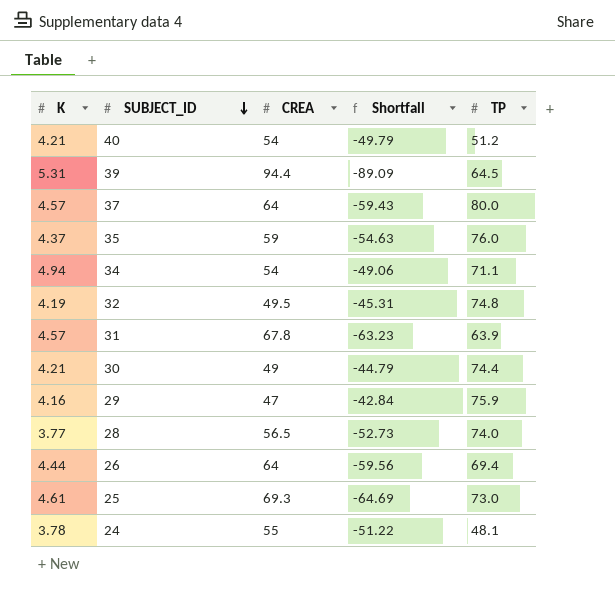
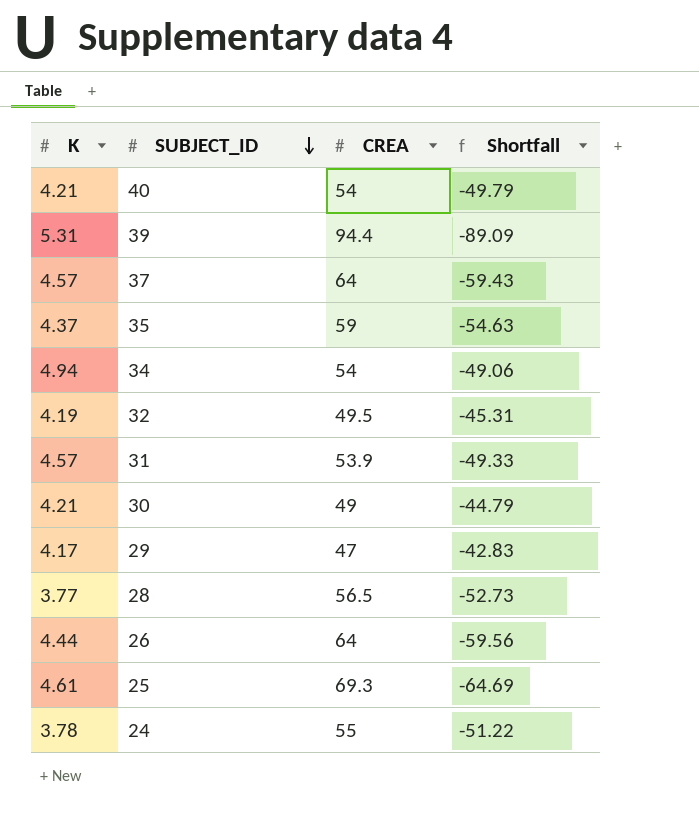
column TP | position: 5 -> none
31 | CREA: 67.8 -> 53.9
31 | Shortfall: -63.23 -> -49.33
29 | K: 4.16 -> 4.17
29 | Shortfall: -42.84 -> -42.83

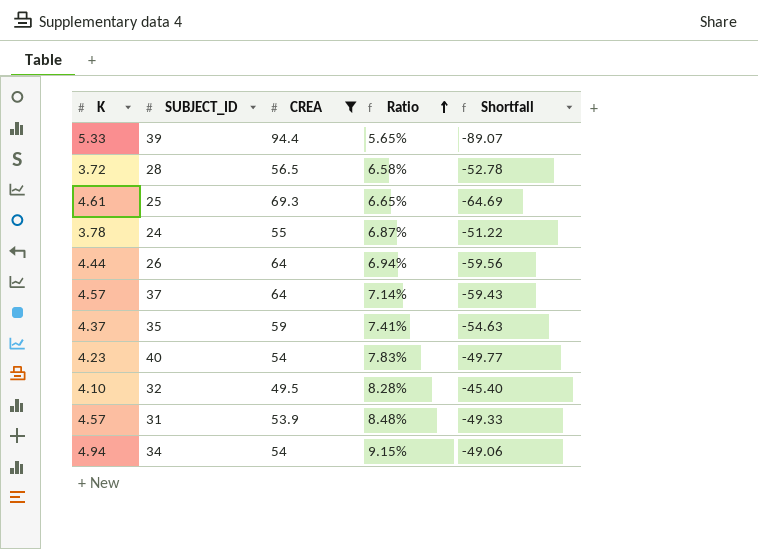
filter: none -> CREA >= 49.5
row order: SUBJECT_ID descending -> Ratio ascending
column Ratio | formula: none -> [K] / [CREA]
39 | K: 5.31 -> 5.33
39 | Shortfall: -89.09 -> -89.07
28 | K: 3.77 -> 3.72
28 | Shortfall: -52.73 -> -52.78
40 | K: 4.21 -> 4.23
40 | Shortfall: -49.79 -> -49.77
32 | K: 4.19 -> 4.10
32 | Shortfall: -45.31 -> -45.40

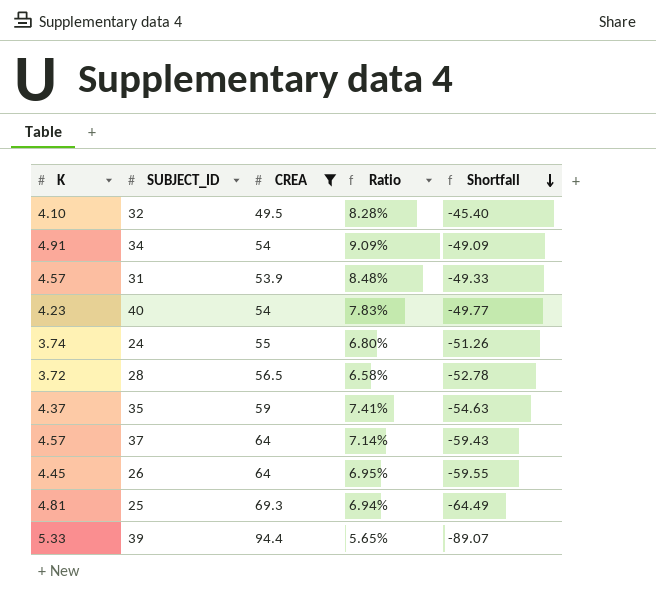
row order: Ratio ascending -> Shortfall descending
34 | K: 4.94 -> 4.91
34 | Ratio: 9.15% -> 9.09%
34 | Shortfall: -49.06 -> -49.09
24 | K: 3.78 -> 3.74
24 | Ratio: 6.87% -> 6.80%
24 | Shortfall: -51.22 -> -51.26
26 | K: 4.44 -> 4.45
26 | Ratio: 6.94% -> 6.95%
26 | Shortfall: -59.56 -> -59.55
25 | K: 4.61 -> 4.81
25 | Ratio: 6.65% -> 6.94%
25 | Shortfall: -64.69 -> -64.49

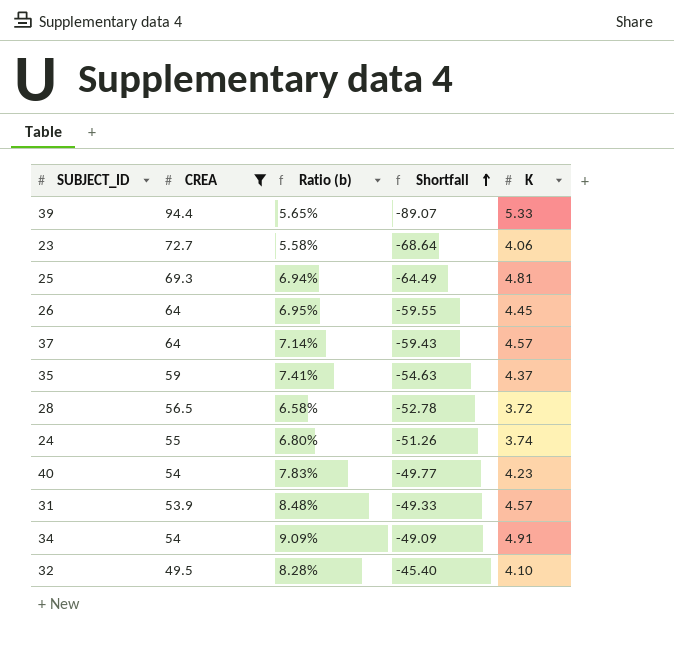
row order: Shortfall descending -> Shortfall ascending
column name: Ratio -> Ratio (b)
column K | position: 1 -> 5
row 23: none -> 72.7 | 5.58% | -68.64 | 4.06

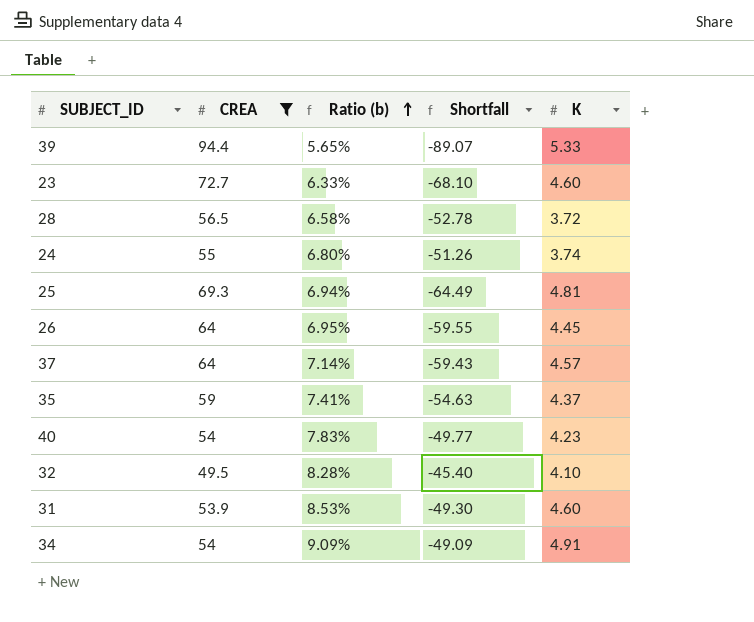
row order: Shortfall ascending -> Ratio (b) ascending
23 | Ratio (b): 5.58% -> 6.33%
23 | Shortfall: -68.64 -> -68.10
23 | K: 4.06 -> 4.60
31 | Ratio (b): 8.48% -> 8.53%
31 | Shortfall: -49.33 -> -49.30
31 | K: 4.57 -> 4.60

